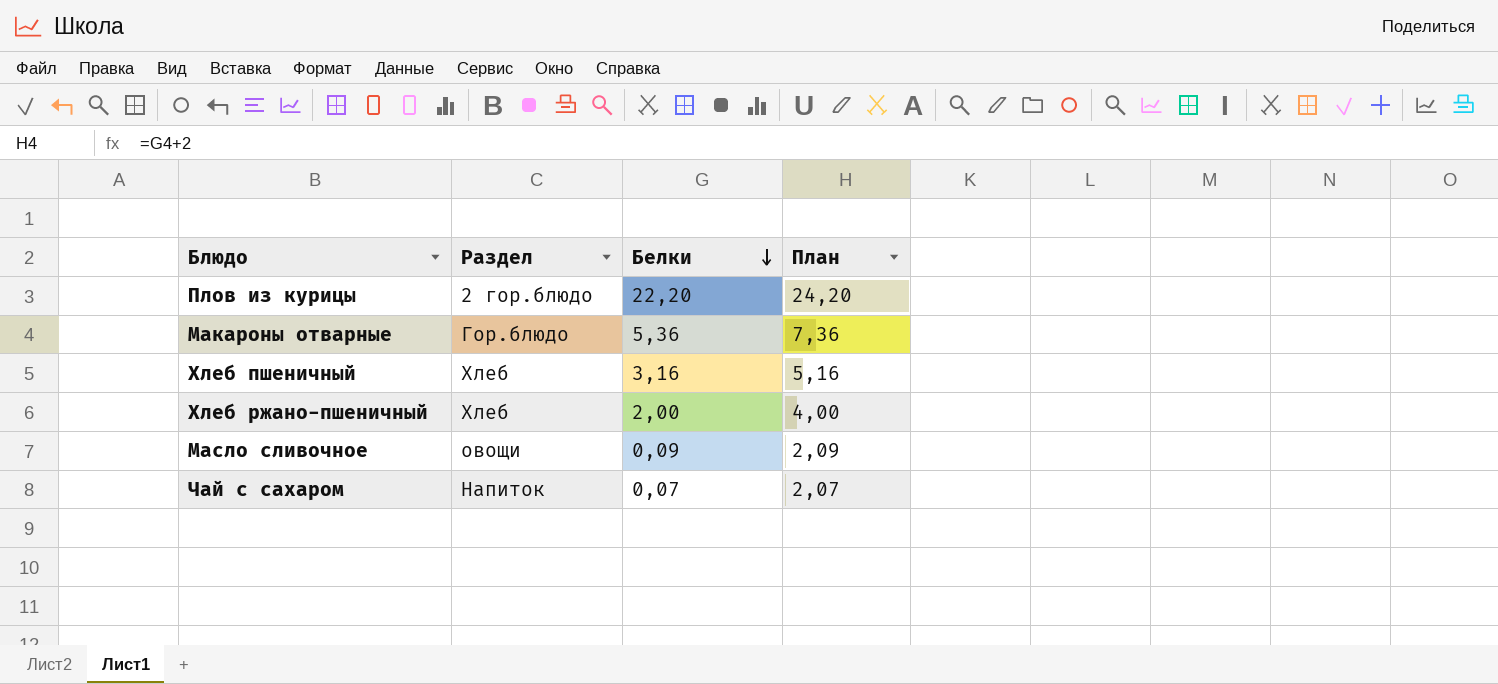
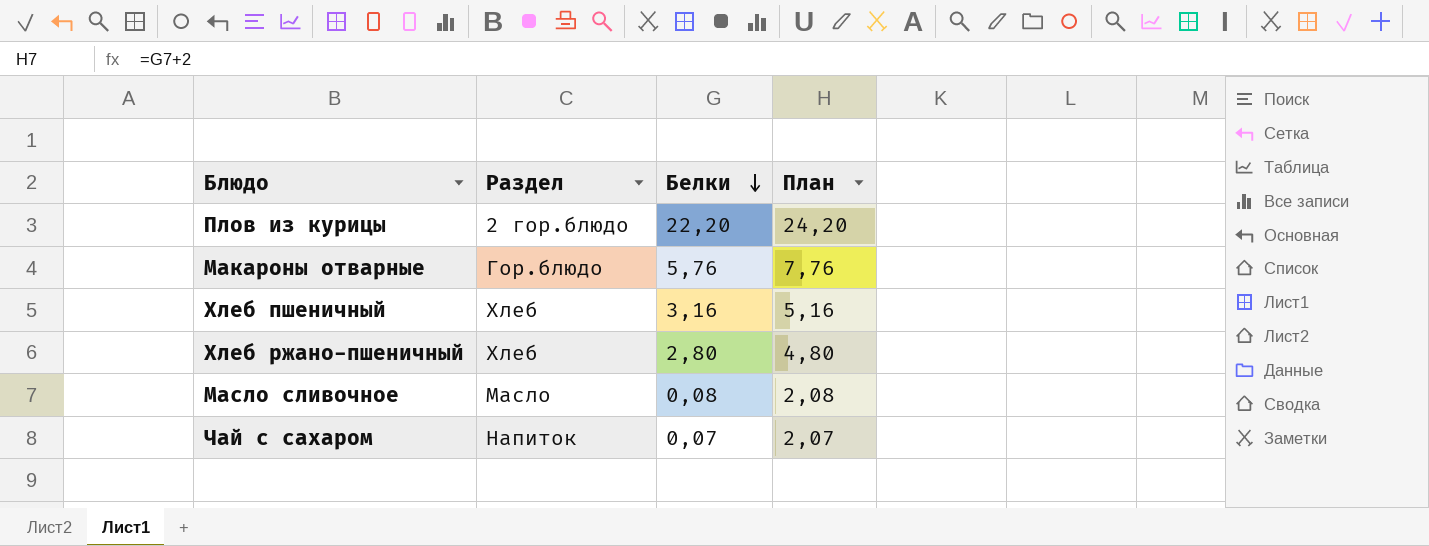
Макароны отварные | Белки: 5,36 -> 5,76
Макароны отварные | План: 7,36 -> 7,76
Хлеб ржано-пшеничный | Белки: 2,00 -> 2,80
Хлеб ржано-пшеничный | План: 4,00 -> 4,80
Масло сливочное | Раздел: овощи -> Масло
Масло сливочное | Белки: 0,09 -> 0,08
Масло сливочное | План: 2,09 -> 2,08

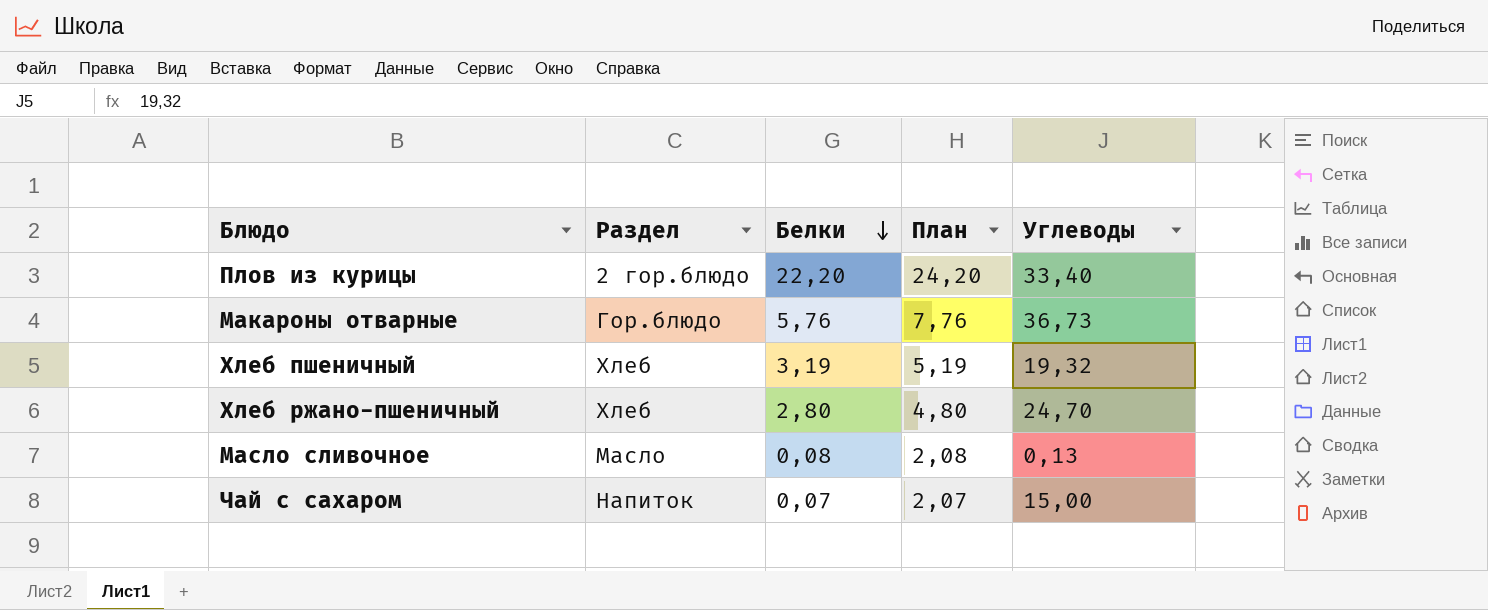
column Углеводы | position: none -> 5
Хлеб пшеничный | Белки: 3,16 -> 3,19
Хлеб пшеничный | План: 5,16 -> 5,19

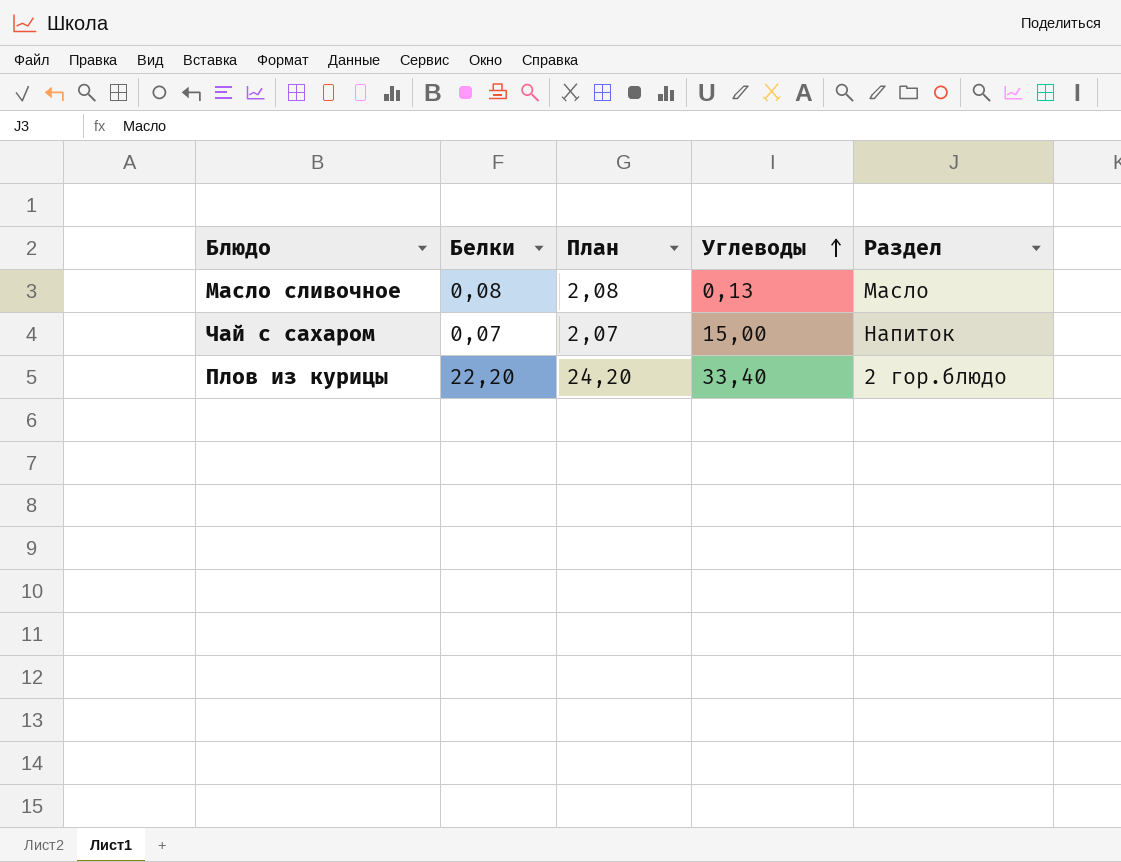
row order: Белки descending -> Углеводы ascending
column Раздел | position: 2 -> 5
row Макароны отварные: Гор.блюдо | 5,76 | 7,76 | 36,73 -> none
row Хлеб пшеничный: Хлеб | 3,19 | 5,19 | 19,32 -> none
row Хлеб ржано-пшеничный: Хлеб | 2,80 | 4,80 | 24,70 -> none

